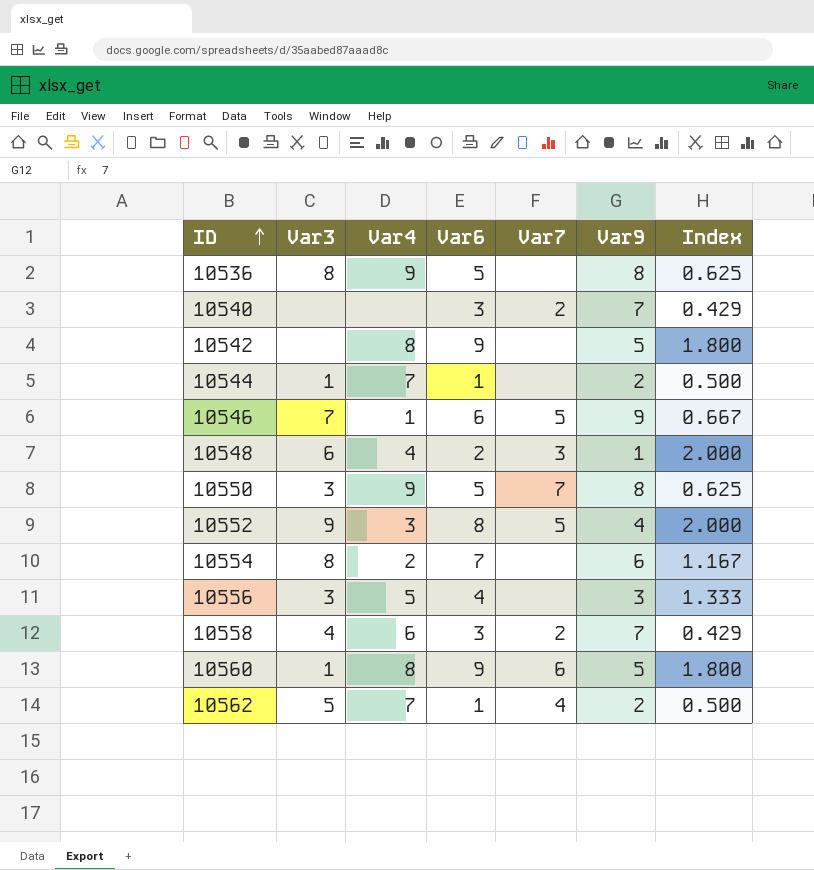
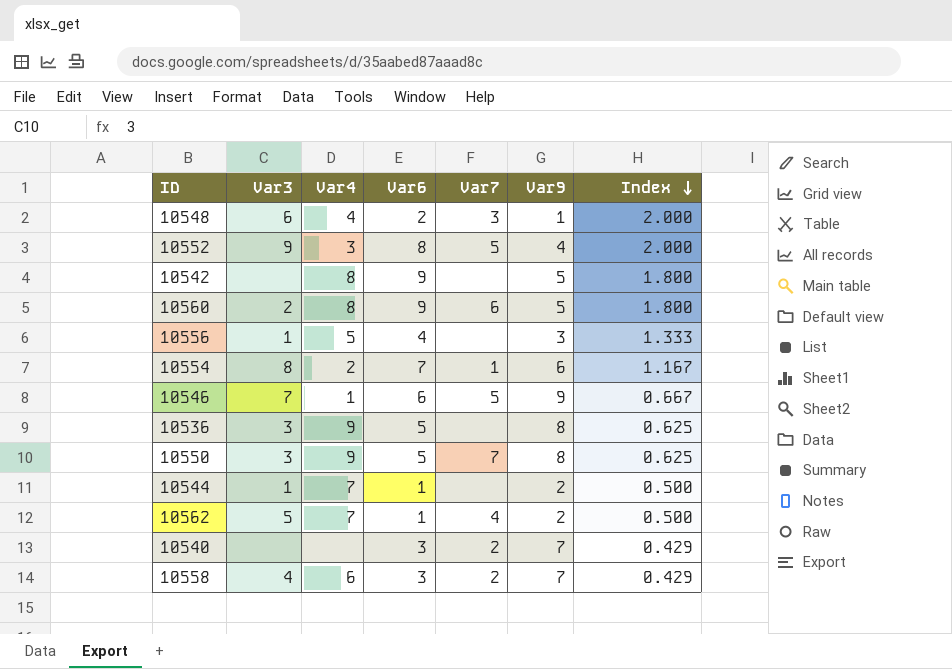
row order: ID ascending -> Index descending
10560 | Var3: 1 -> 2
10556 | Var3: 3 -> 1
10554 | Var7: none -> 1
10536 | Var3: 8 -> 3

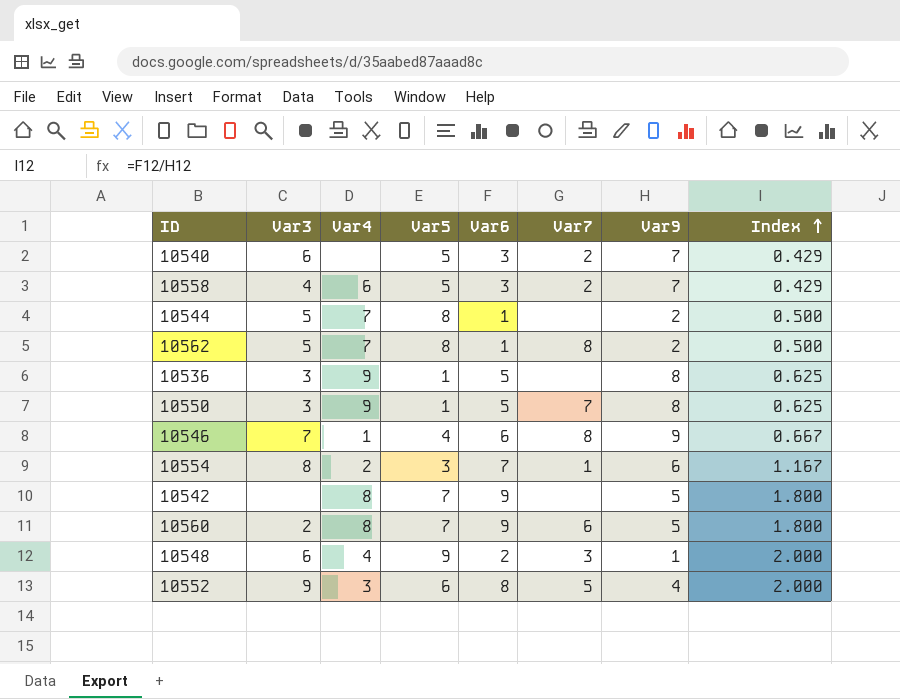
row order: Index descending -> Index ascending
column Var5 | position: none -> 4
row 10556: 1 | 5 | 4 | none | 3 | 1.333 -> none
10540 | Var3: none -> 6
10544 | Var3: 1 -> 5
10562 | Var7: 4 -> 8
10546 | Var7: 5 -> 8

